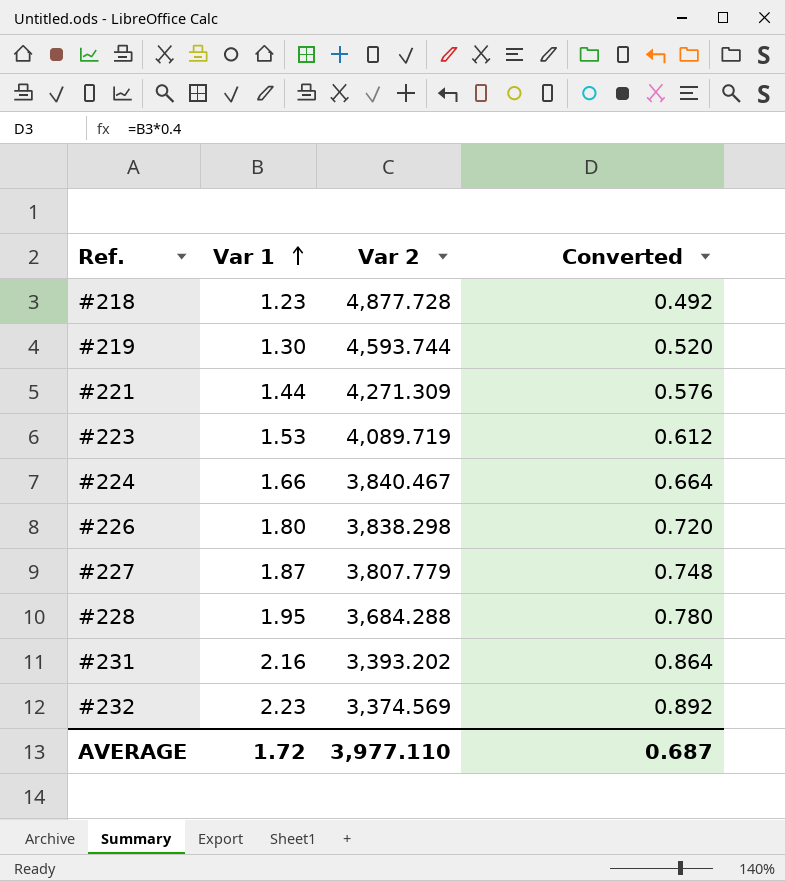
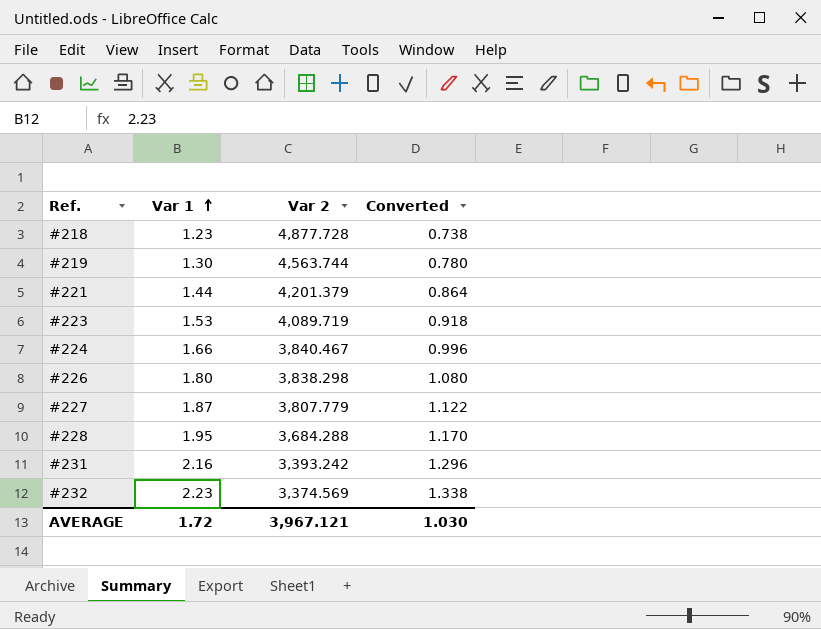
column Converted | formula: [Var 1] * 0.4 -> [Var 1] * 0.6
#219 | Var 2: 4,593.744 -> 4,563.744
#221 | Var 2: 4,271.309 -> 4,201.379
#231 | Var 2: 3,393.202 -> 3,393.242
AVERAGE | Var 2: 3,977.110 -> 3,967.121
AVERAGE | Converted: 0.687 -> 1.030

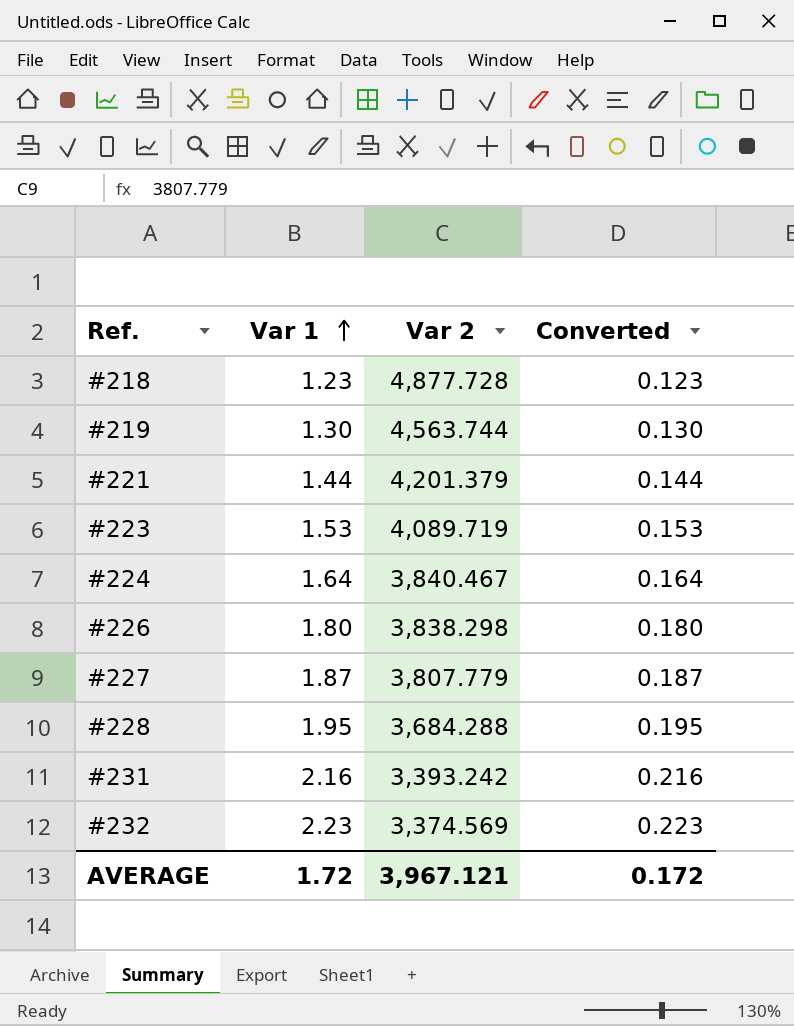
column Converted | formula: [Var 1] * 0.6 -> [Var 1] * 0.1
#224 | Var 1: 1.66 -> 1.64
AVERAGE | Converted: 1.030 -> 0.172

